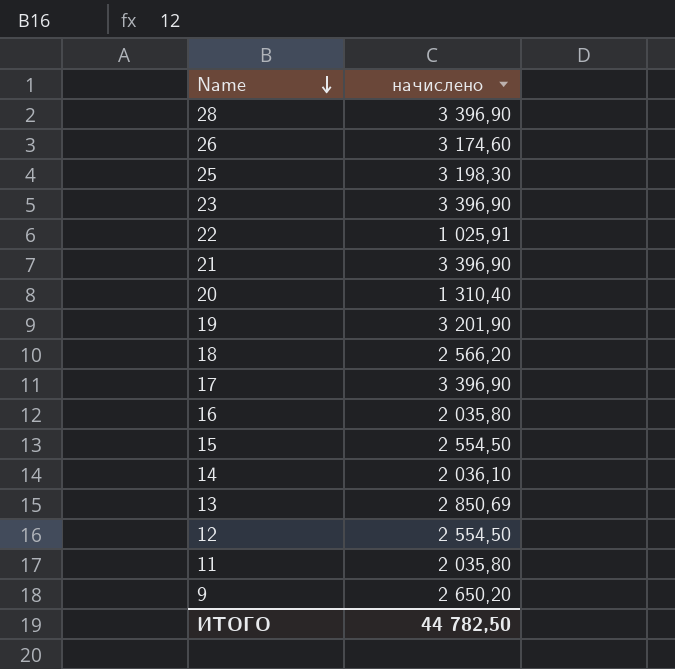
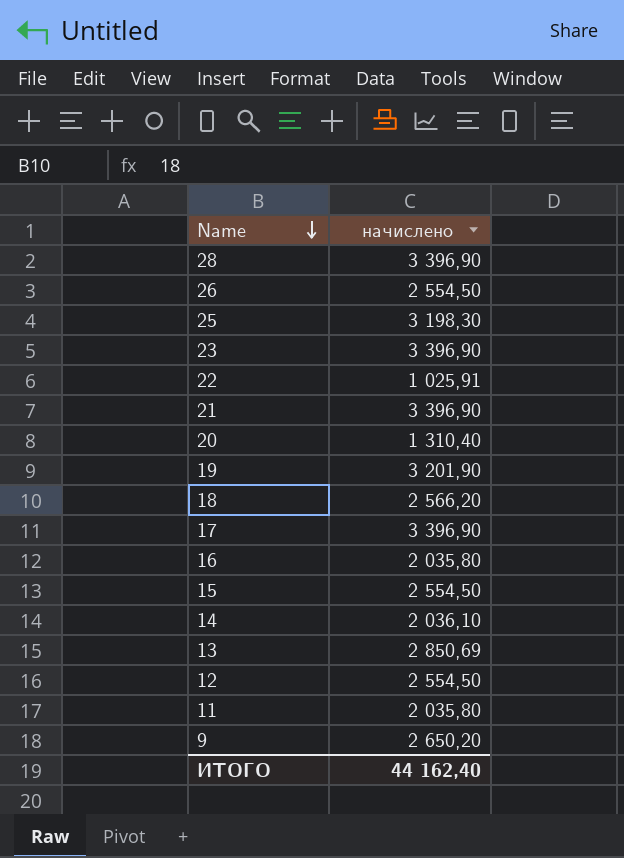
26 | начислено: 3 174,60 -> 2 554,50
ИТОГО | начислено: 44 782,50 -> 44 162,40

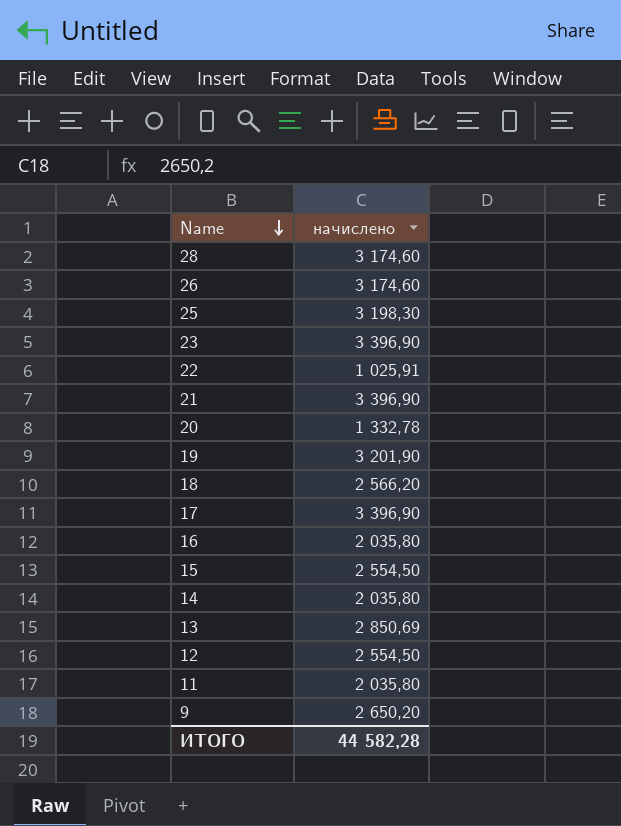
28 | начислено: 3 396,90 -> 3 174,60
26 | начислено: 2 554,50 -> 3 174,60
20 | начислено: 1 310,40 -> 1 332,78
14 | начислено: 2 036,10 -> 2 035,80
ИТОГО | начислено: 44 162,40 -> 44 582,28

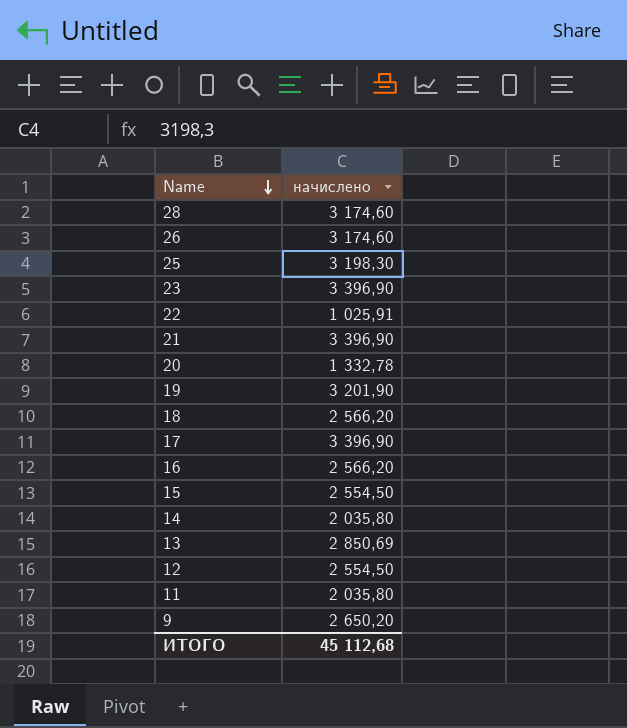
16 | начислено: 2 035,80 -> 2 566,20
ИТОГО | начислено: 44 582,28 -> 45 112,68

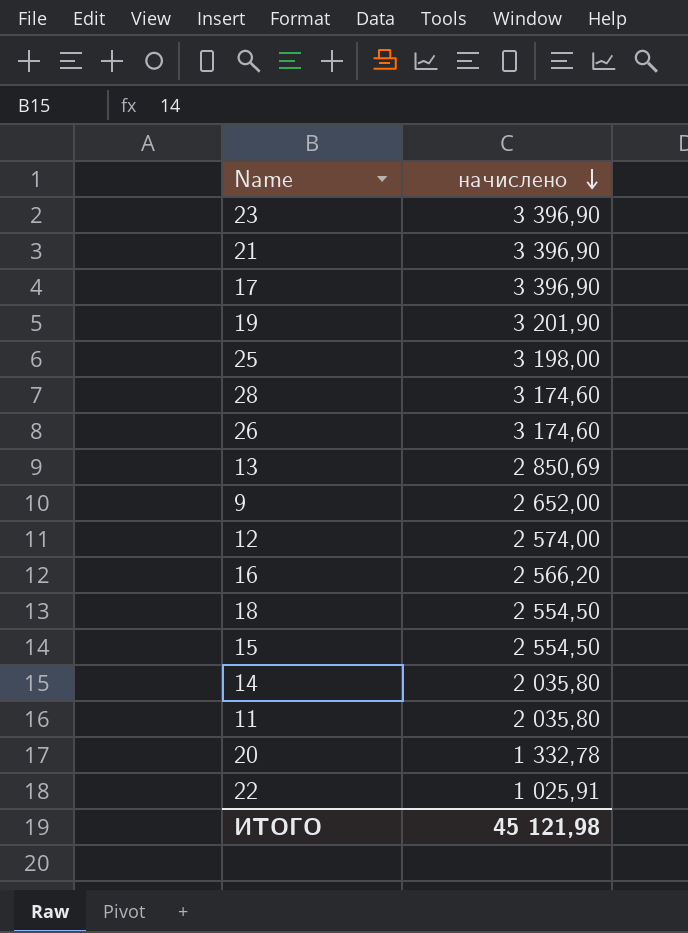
row order: Name descending -> начислено descending
25 | начислено: 3 198,30 -> 3 198,00
9 | начислено: 2 650,20 -> 2 652,00
12 | начислено: 2 554,50 -> 2 574,00
18 | начислено: 2 566,20 -> 2 554,50
ИТОГО | начислено: 45 112,68 -> 45 121,98

